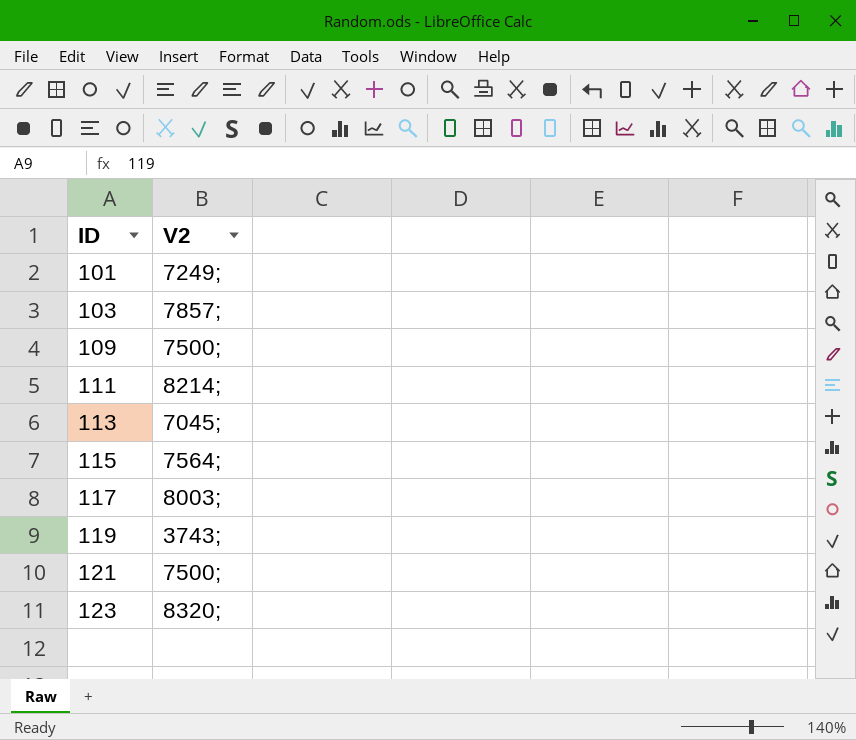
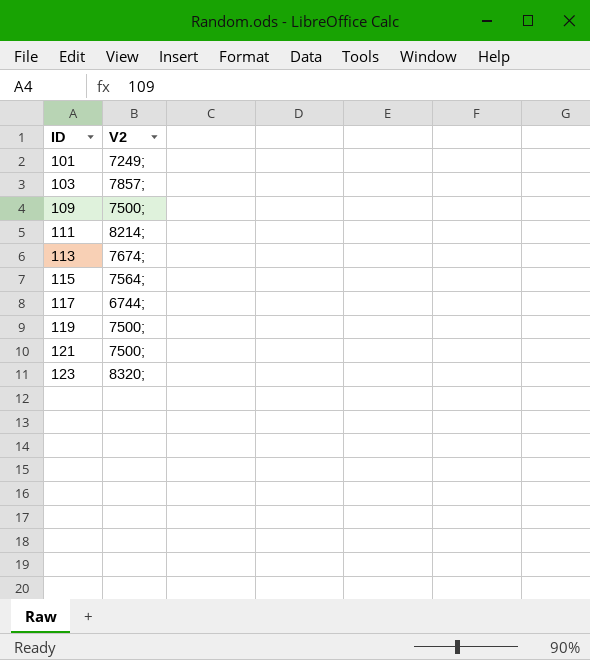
113 | V2: 7045; -> 7674;
117 | V2: 8003; -> 6744;
119 | V2: 3743; -> 7500;

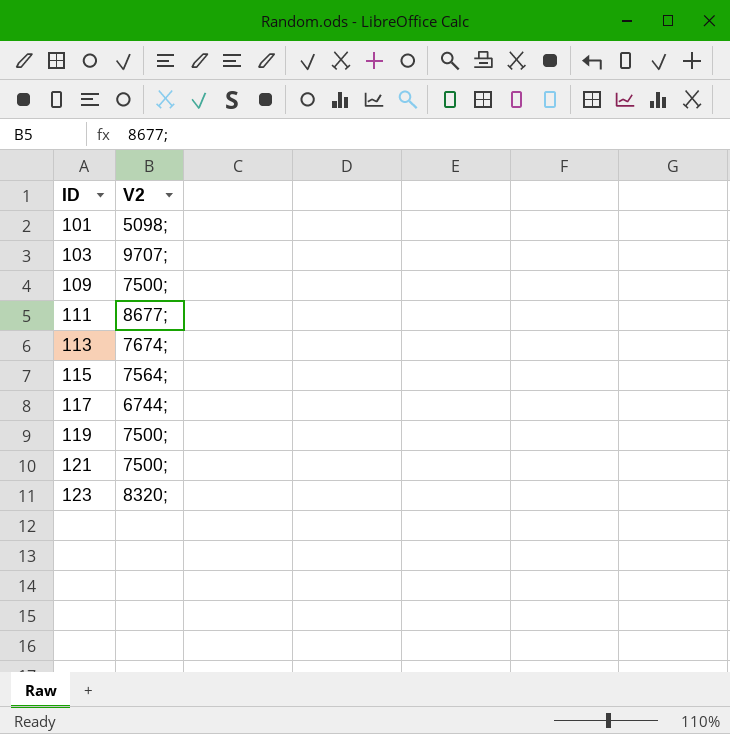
101 | V2: 7249; -> 5098;
103 | V2: 7857; -> 9707;
111 | V2: 8214; -> 8677;

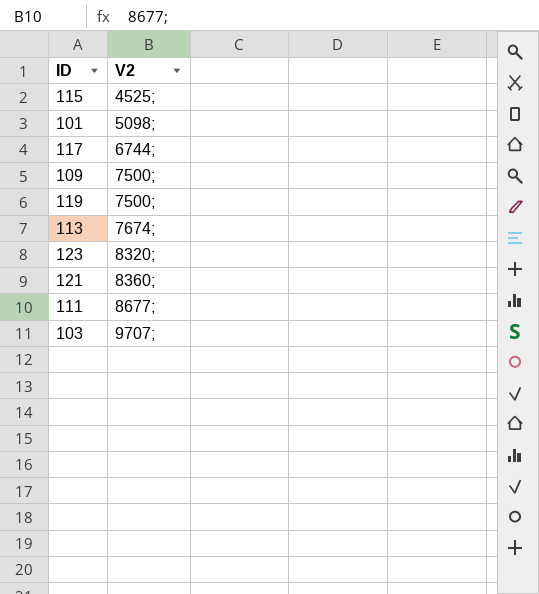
row order: ID ascending -> V2 ascending
115 | V2: 7564; -> 4525;
121 | V2: 7500; -> 8360;

